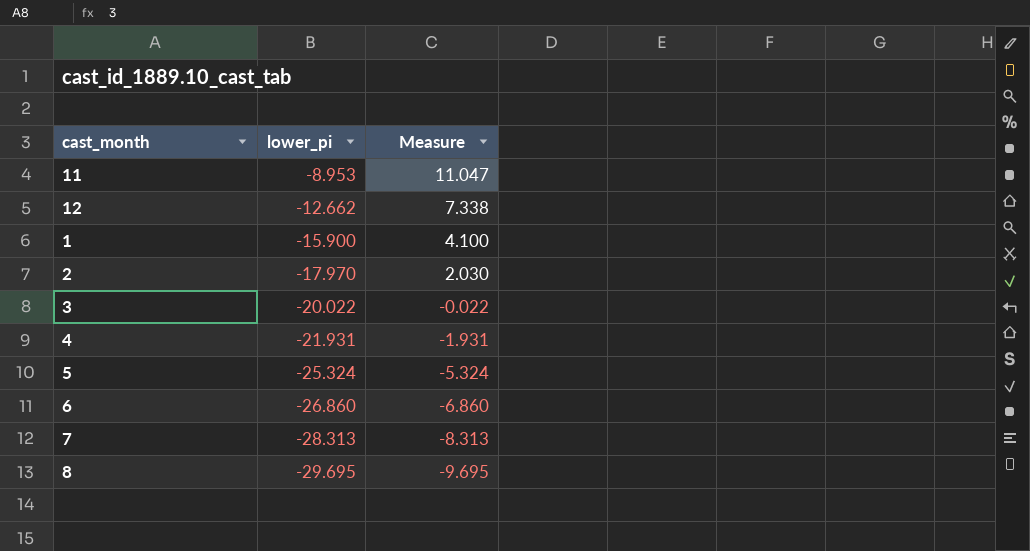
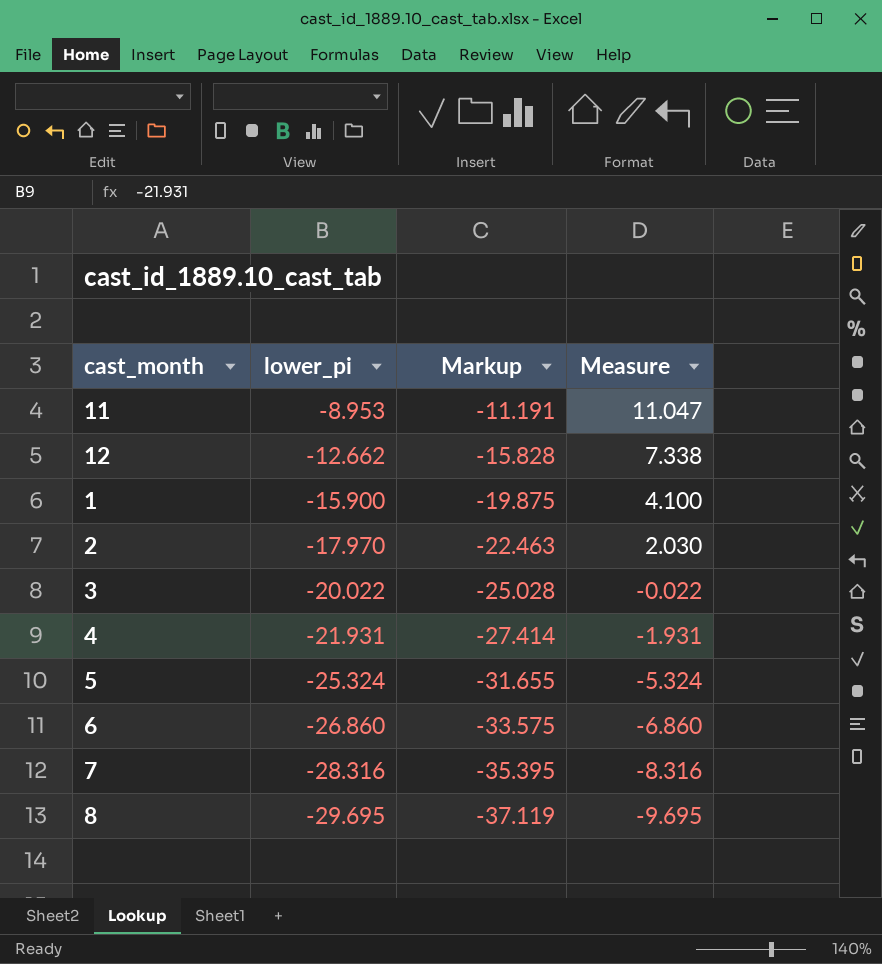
column Markup | formula: none -> [lower_pi] * 1.25
7 | lower_pi: -28.313 -> -28.316
7 | Measure: -8.313 -> -8.316

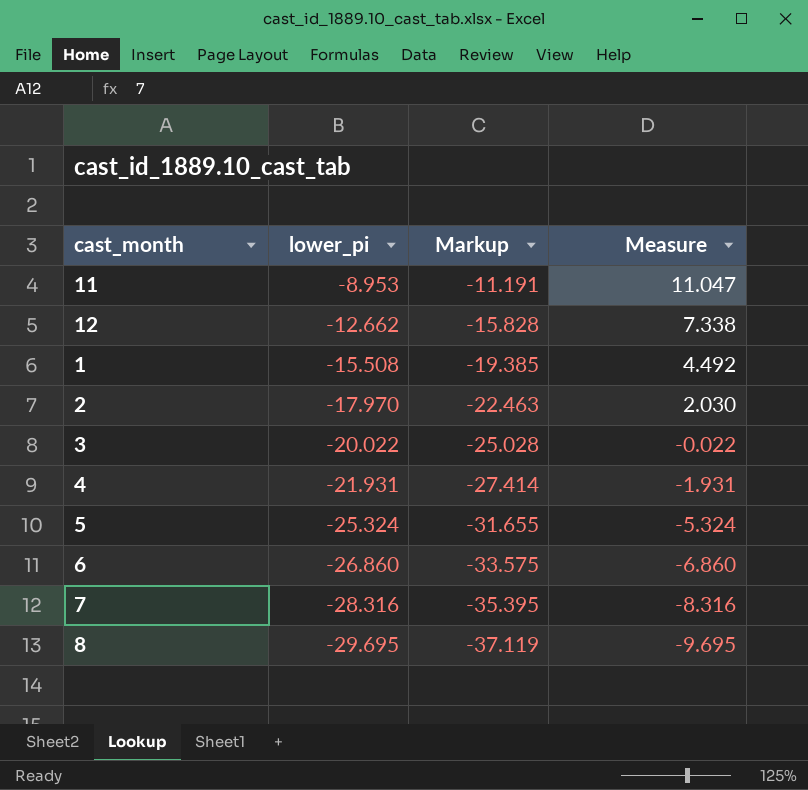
1 | lower_pi: -15.900 -> -15.508
1 | Markup: -19.875 -> -19.385
1 | Measure: 4.100 -> 4.492

